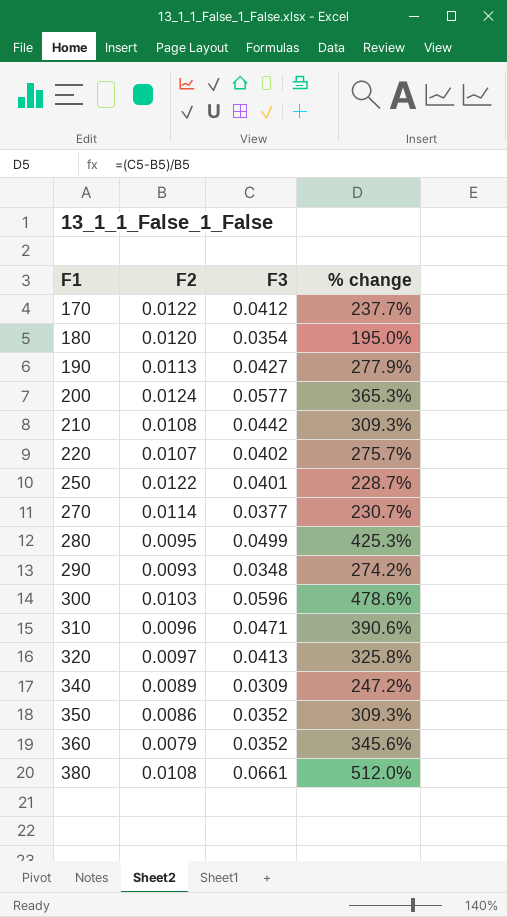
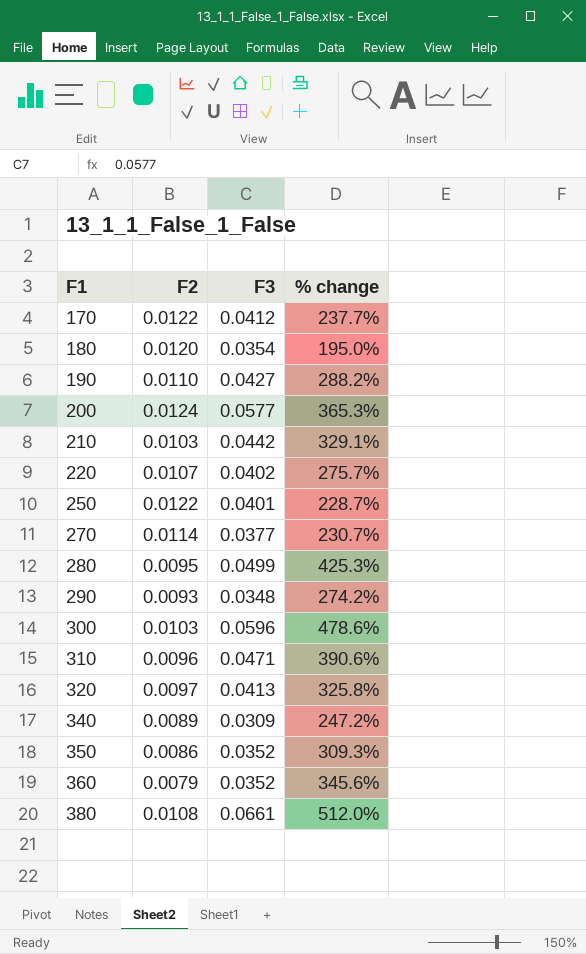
190 | F2: 0.0113 -> 0.0110
190 | % change: 277.9% -> 288.2%
210 | F2: 0.0108 -> 0.0103
210 | % change: 309.3% -> 329.1%

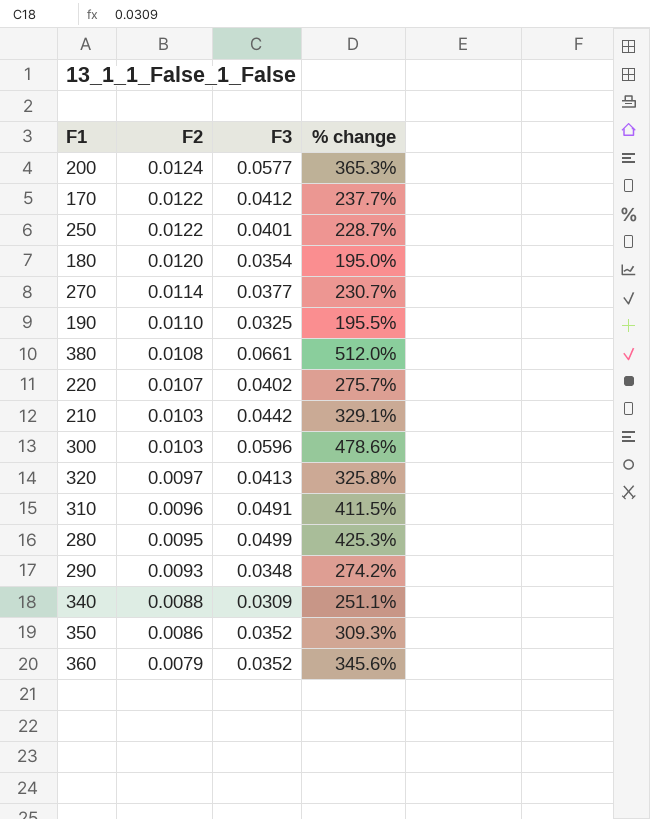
row order: F1 ascending -> F2 descending
190 | F3: 0.0427 -> 0.0325
190 | % change: 288.2% -> 195.5%
310 | F3: 0.0471 -> 0.0491
310 | % change: 390.6% -> 411.5%
340 | F2: 0.0089 -> 0.0088
340 | % change: 247.2% -> 251.1%

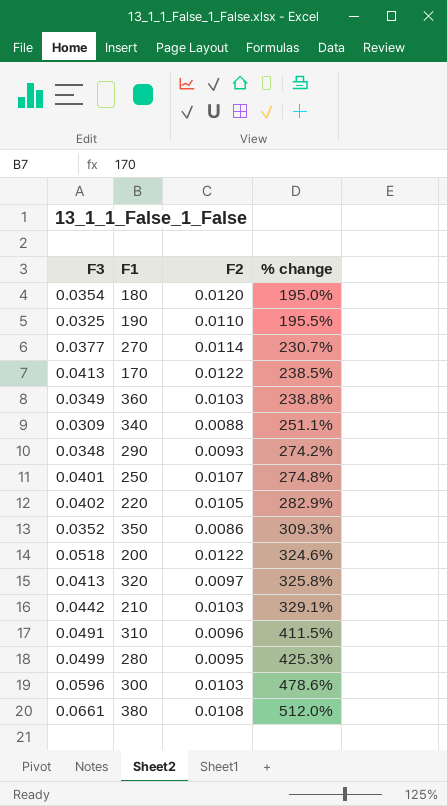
row order: F2 descending -> % change ascending
column F3 | position: 3 -> 1
170 | F3: 0.0412 -> 0.0413
170 | % change: 237.7% -> 238.5%
360 | F3: 0.0352 -> 0.0349
360 | F2: 0.0079 -> 0.0103
360 | % change: 345.6% -> 238.8%
250 | F2: 0.0122 -> 0.0107
250 | % change: 228.7% -> 274.8%
220 | F2: 0.0107 -> 0.0105
220 | % change: 275.7% -> 282.9%
200 | F3: 0.0577 -> 0.0518
200 | F2: 0.0124 -> 0.0122
200 | % change: 365.3% -> 324.6%

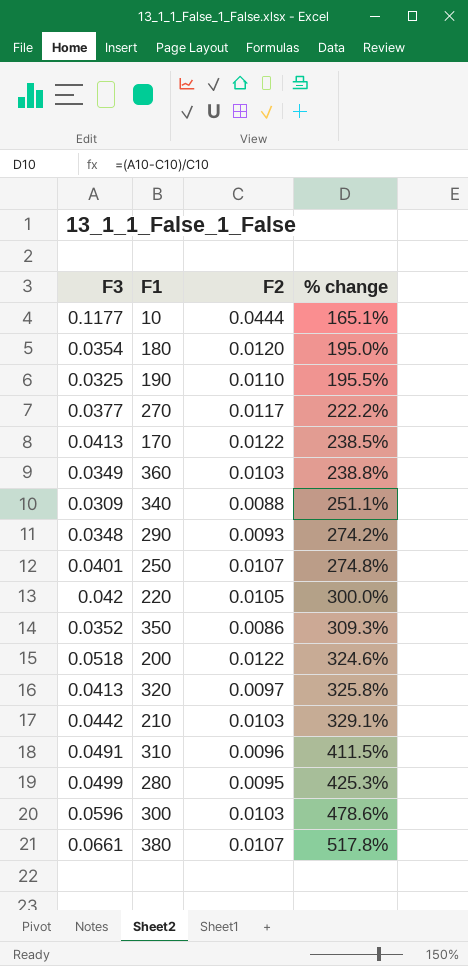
row 10: none -> 0.1177 | 0.0444 | 165.1%
270 | F2: 0.0114 -> 0.0117
270 | % change: 230.7% -> 222.2%
220 | F3: 0.0402 -> 0.042
220 | % change: 282.9% -> 300.0%
380 | F2: 0.0108 -> 0.0107
380 | % change: 512.0% -> 517.8%

